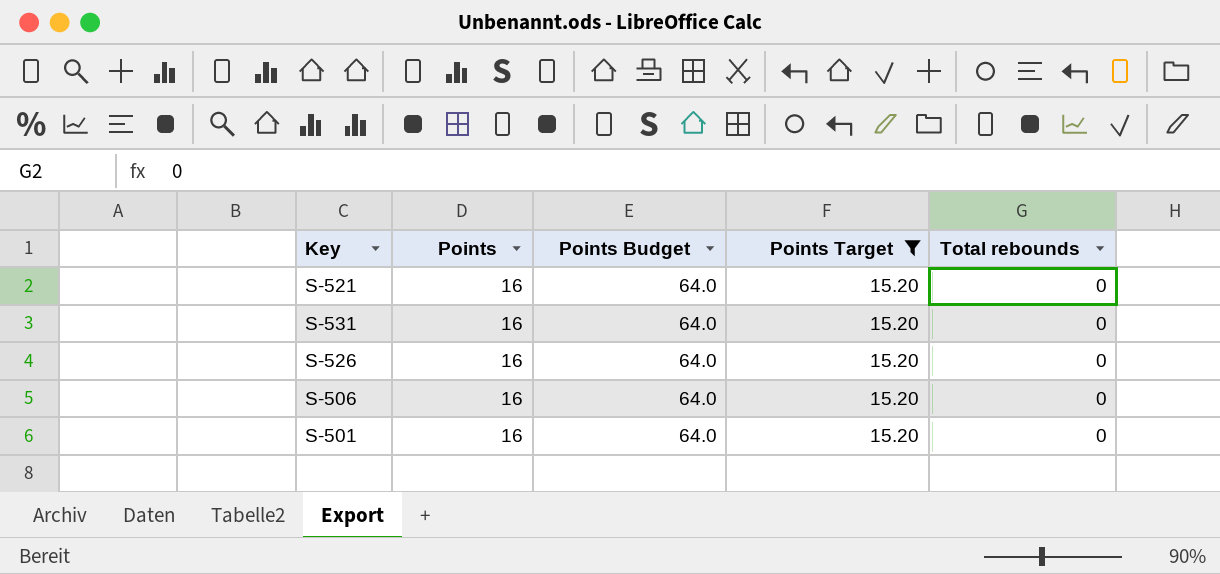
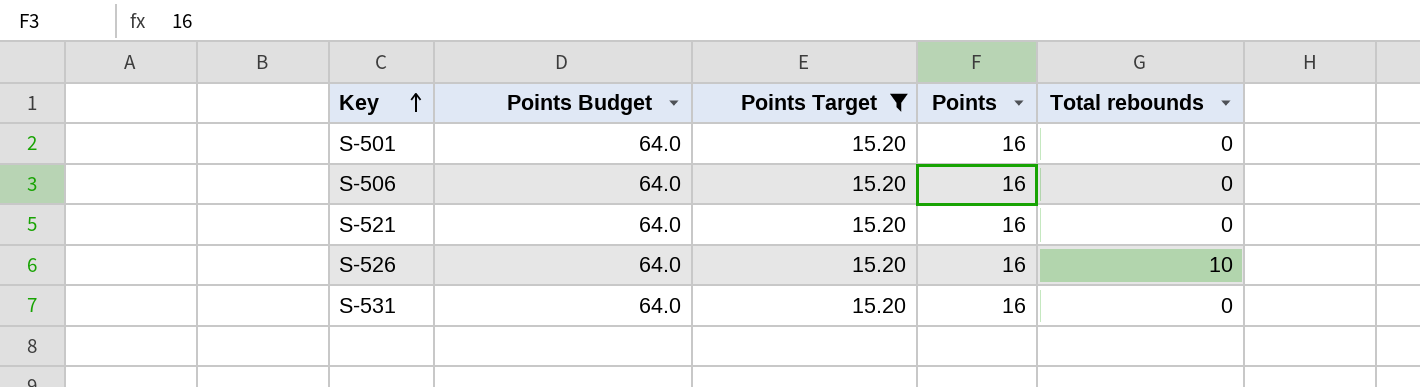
row order: none -> Key ascending
column Points | position: 2 -> 4
S-526 | Total rebounds: 0 -> 10

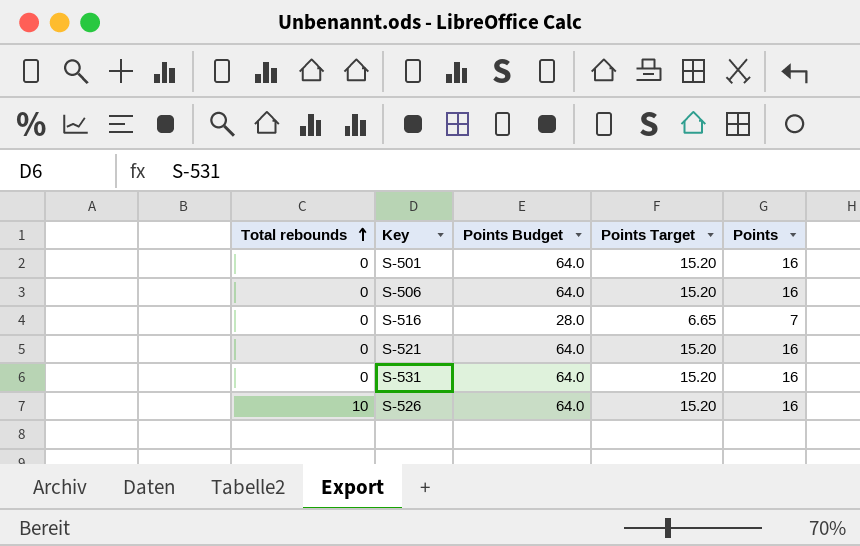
filter: Points Target = 15.20 -> none
row order: Key ascending -> Total rebounds ascending
column Total rebounds | position: 5 -> 1

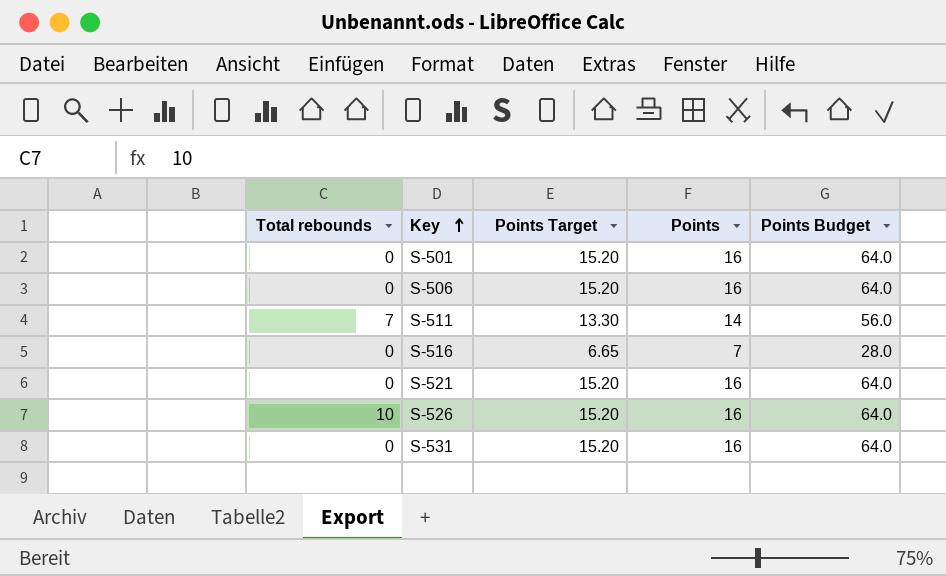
row order: Total rebounds ascending -> Key ascending
column Points Budget | position: 3 -> 5
row S-511: none -> 7 | 13.30 | 14 | 56.0

